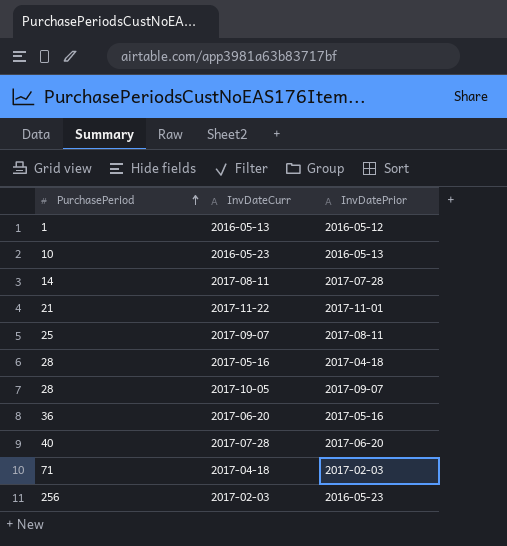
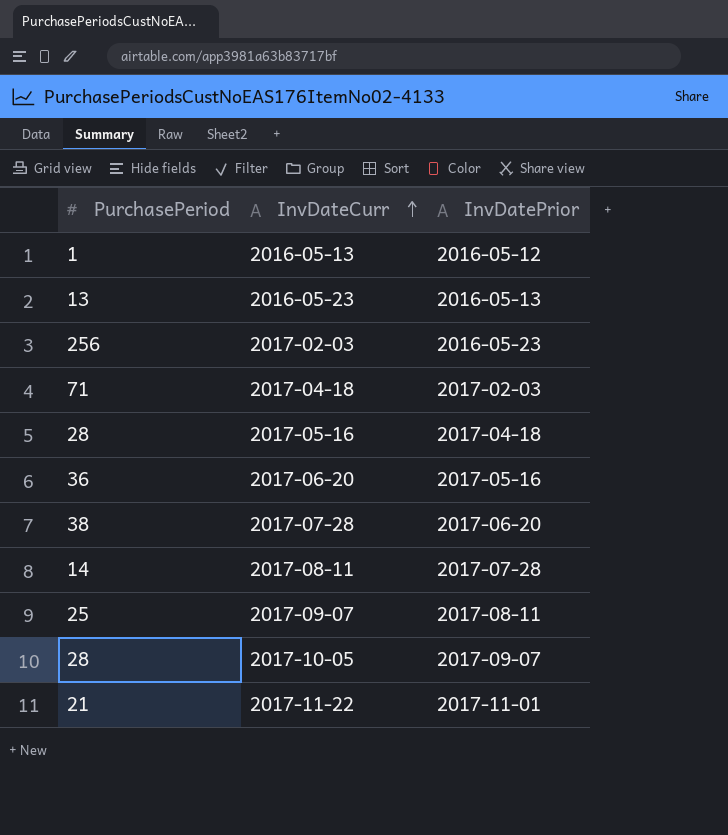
row order: PurchasePeriod ascending -> InvDateCurr ascending
2016-05-23 | PurchasePeriod: 10 -> 13
2017-07-28 | PurchasePeriod: 40 -> 38

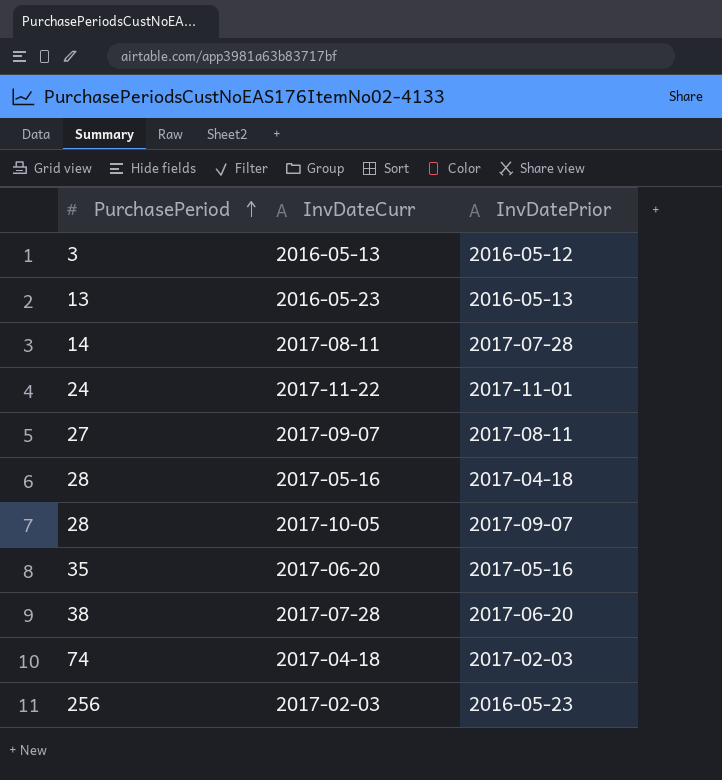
row order: InvDateCurr ascending -> PurchasePeriod ascending
2016-05-13 | PurchasePeriod: 1 -> 3
2017-11-22 | PurchasePeriod: 21 -> 24
2017-09-07 | PurchasePeriod: 25 -> 27
2017-06-20 | PurchasePeriod: 36 -> 35
2017-04-18 | PurchasePeriod: 71 -> 74

